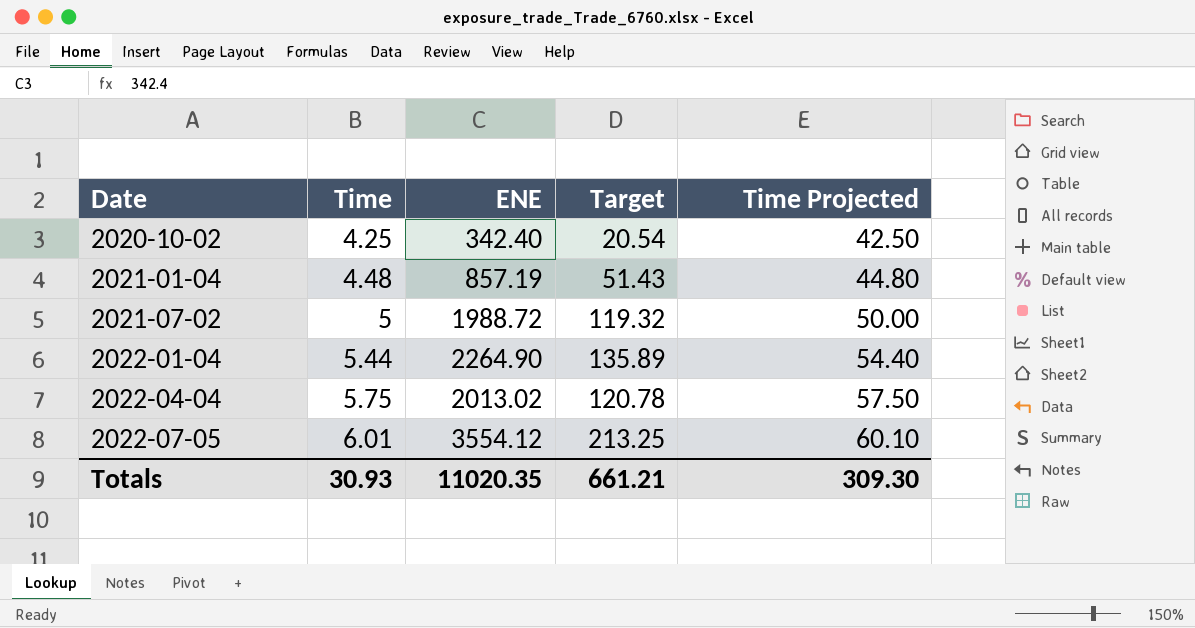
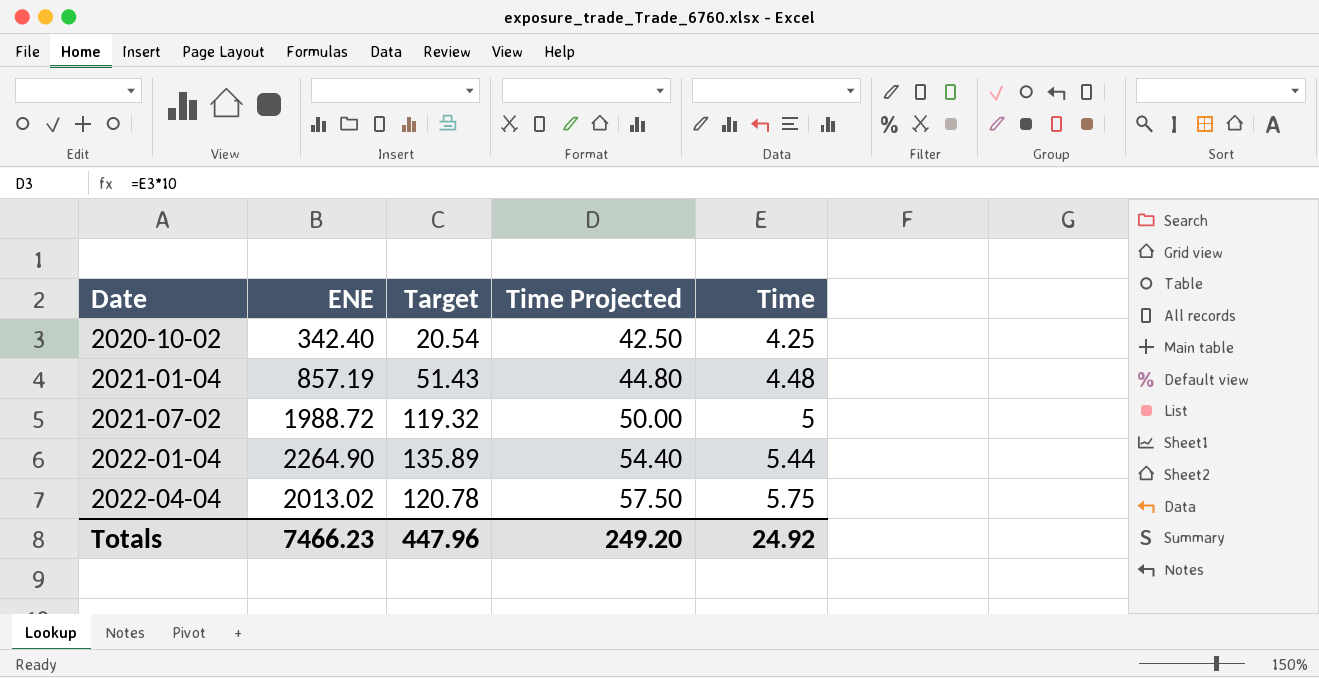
column Time | position: 2 -> 5
row 2022-07-05: 6.01 | 3554.12 | 213.25 | 60.10 -> none
Totals | ENE: 11020.35 -> 7466.23
Totals | Target: 661.21 -> 447.96
Totals | Time Projected: 309.30 -> 249.20
Totals | Time: 30.93 -> 24.92

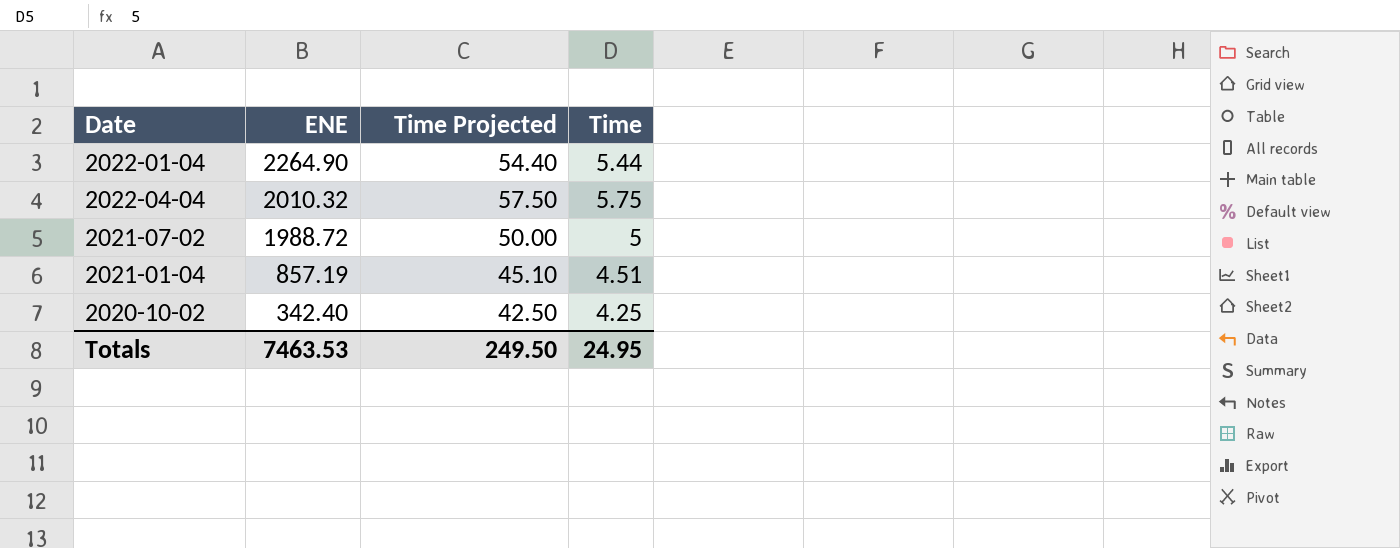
row order: Date ascending -> ENE descending
column Target | formula: [ENE] * 0.06 -> none
2022-04-04 | ENE: 2013.02 -> 2010.32
2021-01-04 | Time Projected: 44.80 -> 45.10
2021-01-04 | Time: 4.48 -> 4.51
Totals | ENE: 7466.23 -> 7463.53
Totals | Time Projected: 249.20 -> 249.50
Totals | Time: 24.92 -> 24.95

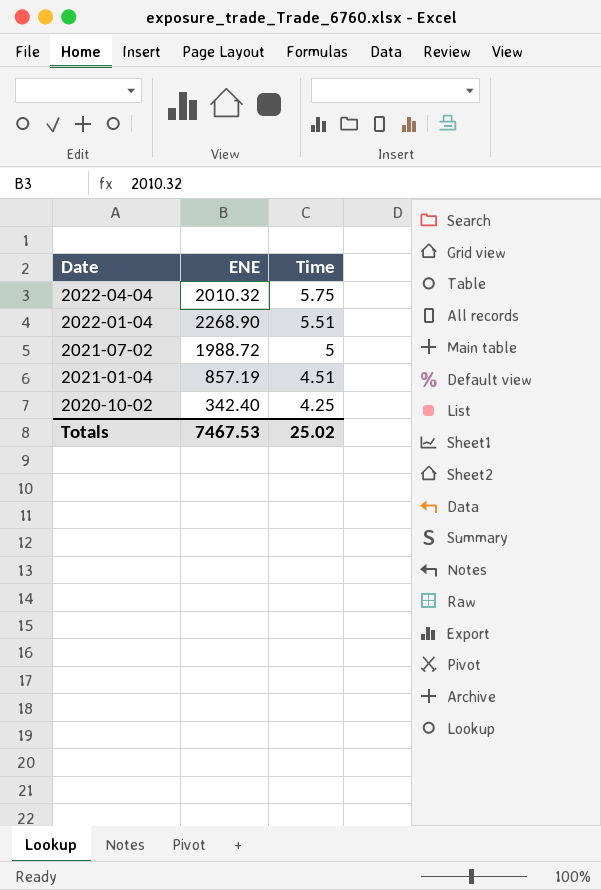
row order: ENE descending -> Date descending
column Time Projected | formula: [Time] * 10 -> none
2022-01-04 | ENE: 2264.90 -> 2268.90
2022-01-04 | Time: 5.44 -> 5.51
Totals | ENE: 7463.53 -> 7467.53
Totals | Time: 24.95 -> 25.02

